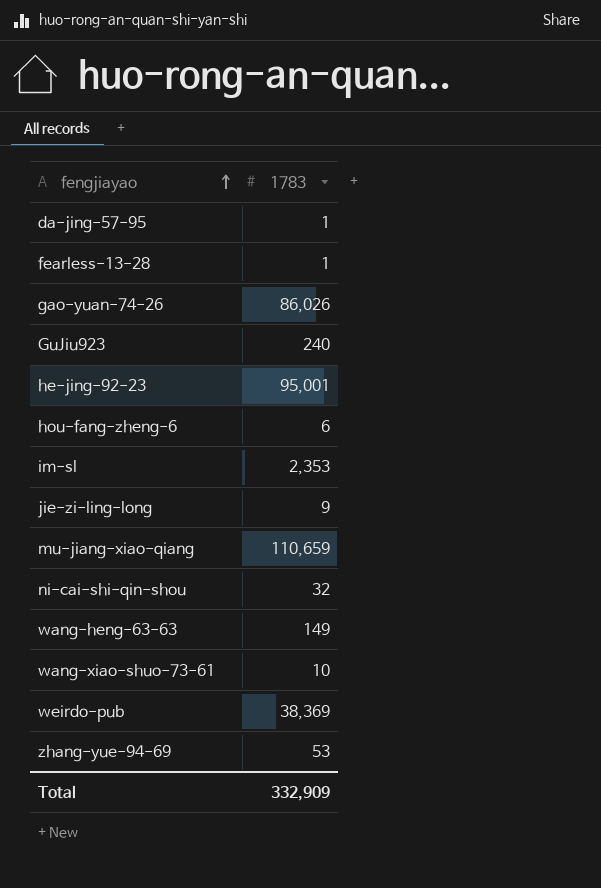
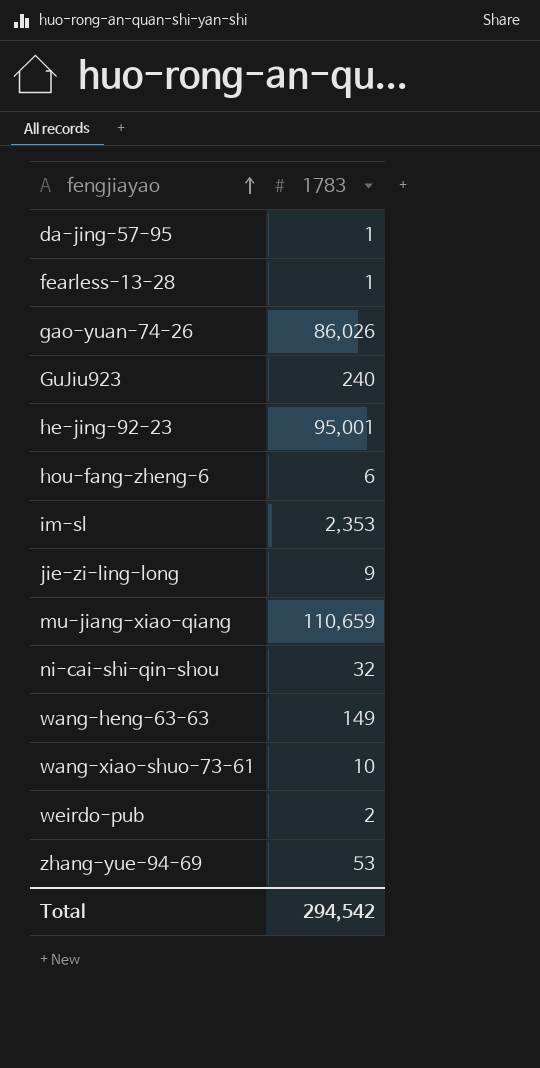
weirdo-pub | 1783: 38,369 -> 2
Total | 1783: 332,909 -> 294,542

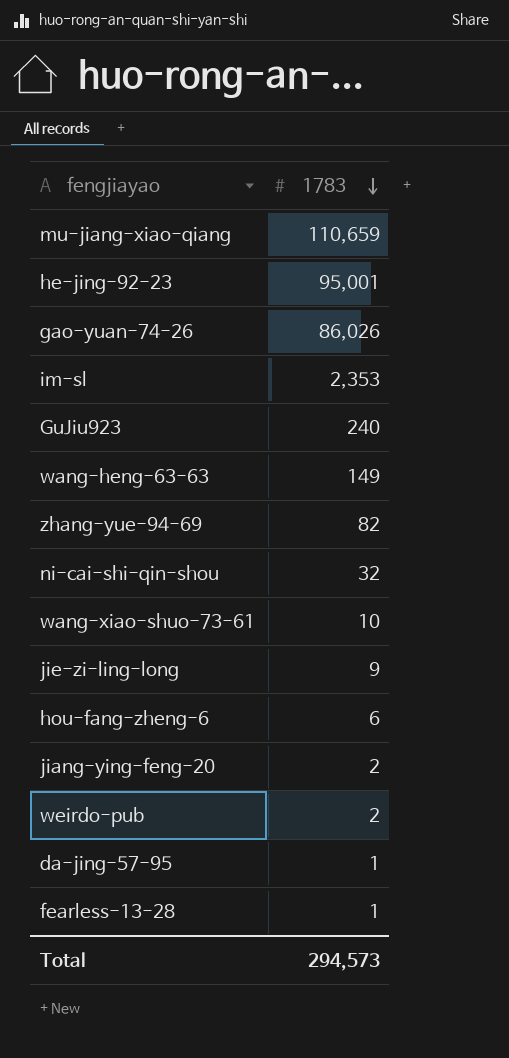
row order: fengjiayao ascending -> 1783 descending
zhang-yue-94-69 | 1783: 53 -> 82
row jiang-ying-feng-20: none -> 2
Total | 1783: 294,542 -> 294,573

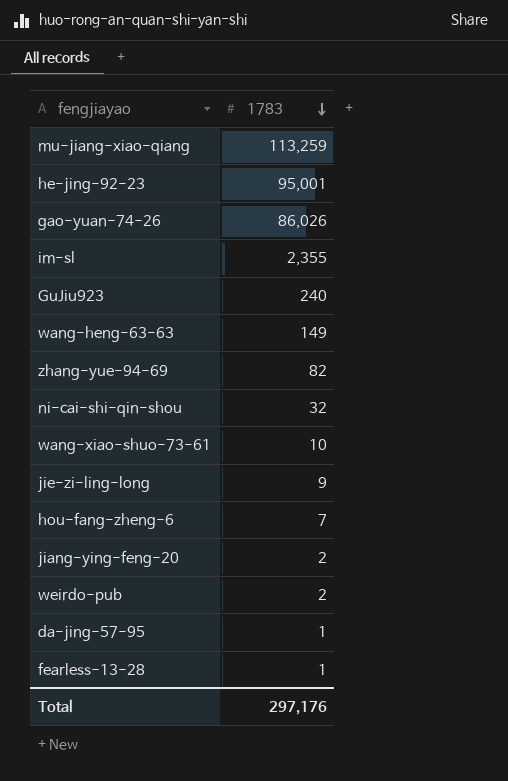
mu-jiang-xiao-qiang | 1783: 110,659 -> 113,259
im-sl | 1783: 2,353 -> 2,355
hou-fang-zheng-6 | 1783: 6 -> 7
Total | 1783: 294,573 -> 297,176

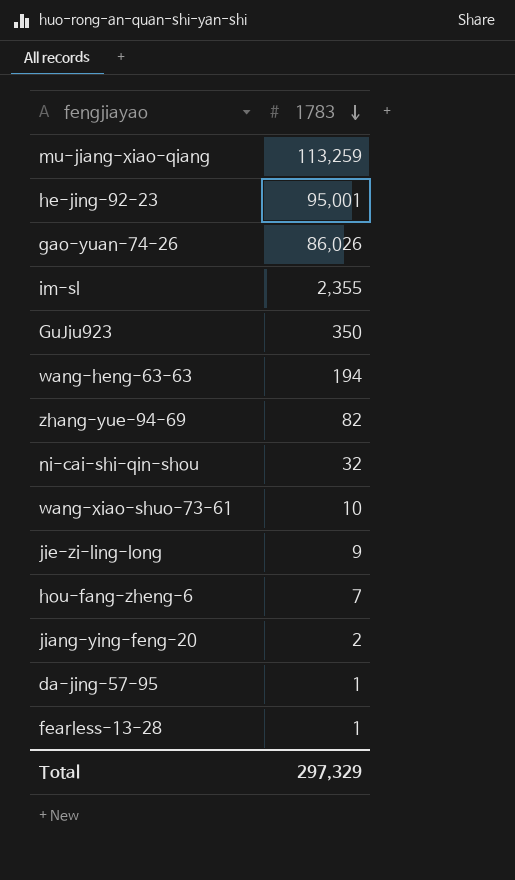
row weirdo-pub: 2 -> none
GuJiu923 | 1783: 240 -> 350
wang-heng-63-63 | 1783: 149 -> 194
Total | 1783: 297,176 -> 297,329

